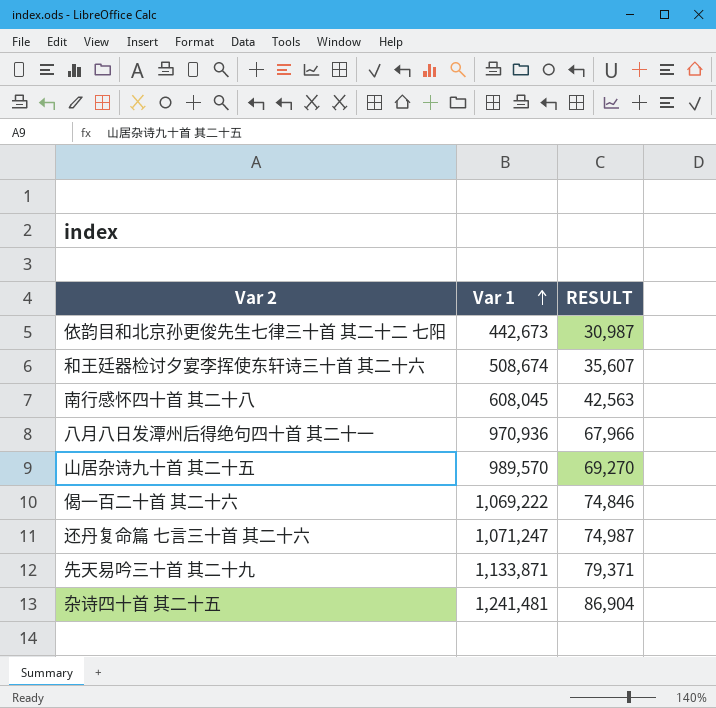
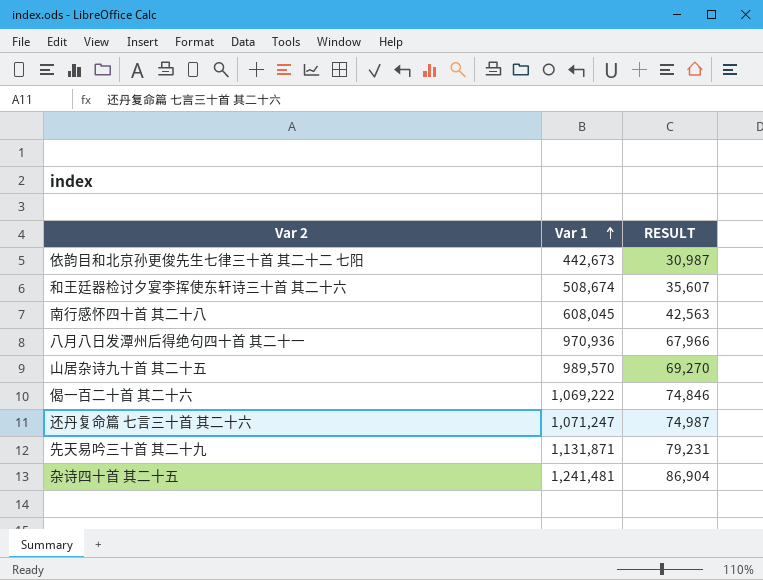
先天易吟三十首 其二十九 | Var 1: 1,133,871 -> 1,131,871
先天易吟三十首 其二十九 | RESULT: 79,371 -> 79,231

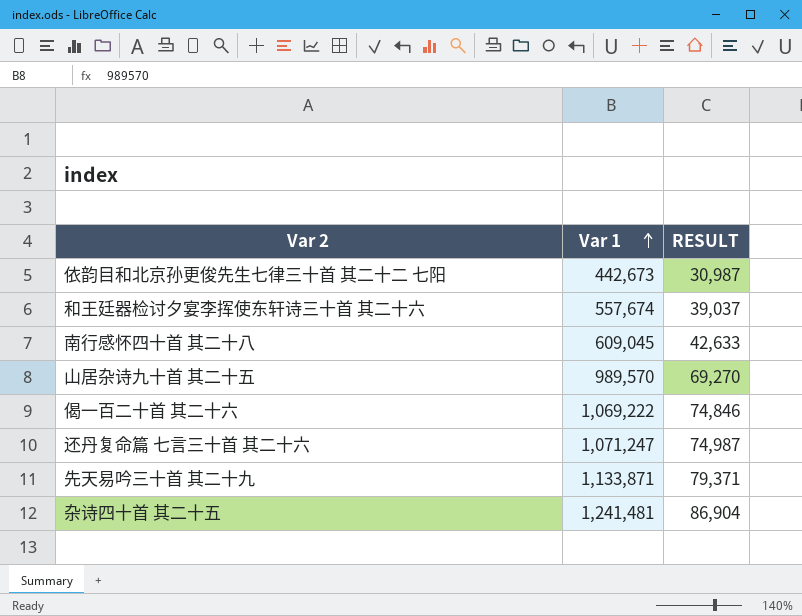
row 八月八日发潭州后得绝句四十首 其二十一: 970,936 | 67,966 -> none
和王廷器检讨夕宴李挥使东轩诗三十首 其二十六 | Var 1: 508,674 -> 557,674
和王廷器检讨夕宴李挥使东轩诗三十首 其二十六 | RESULT: 35,607 -> 39,037
南行感怀四十首 其二十八 | Var 1: 608,045 -> 609,045
南行感怀四十首 其二十八 | RESULT: 42,563 -> 42,633
先天易吟三十首 其二十九 | Var 1: 1,131,871 -> 1,133,871
先天易吟三十首 其二十九 | RESULT: 79,231 -> 79,371

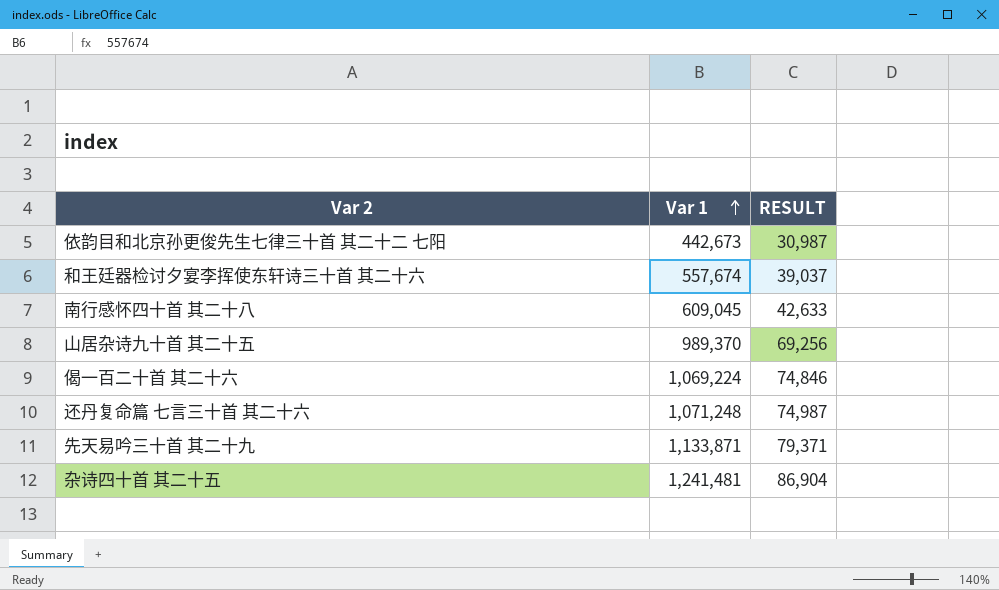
山居杂诗九十首 其二十五 | Var 1: 989,570 -> 989,370
山居杂诗九十首 其二十五 | RESULT: 69,270 -> 69,256
偈一百二十首 其二十六 | Var 1: 1,069,222 -> 1,069,224
还丹复命篇 七言三十首 其二十六 | Var 1: 1,071,247 -> 1,071,248

